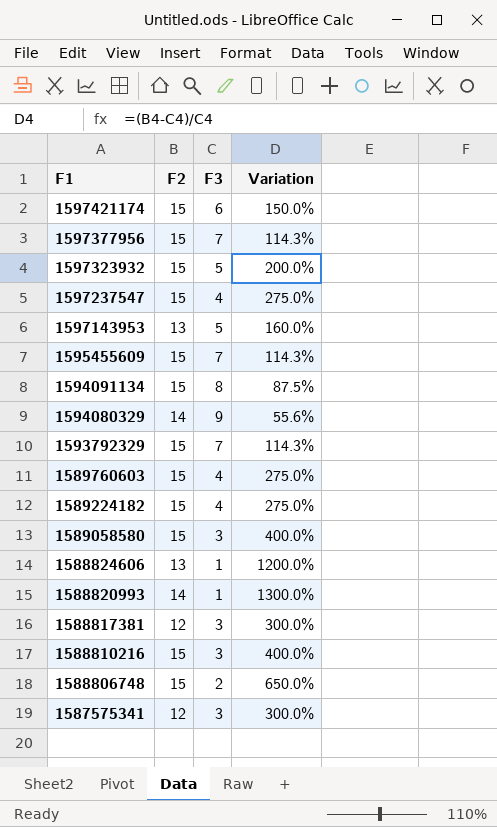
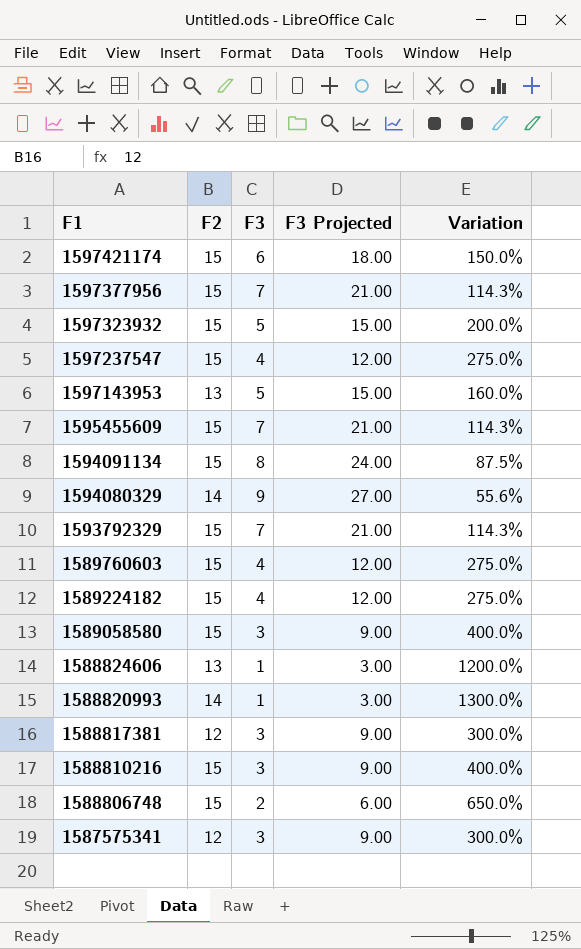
column F3 Projected | formula: none -> [F3] * 3

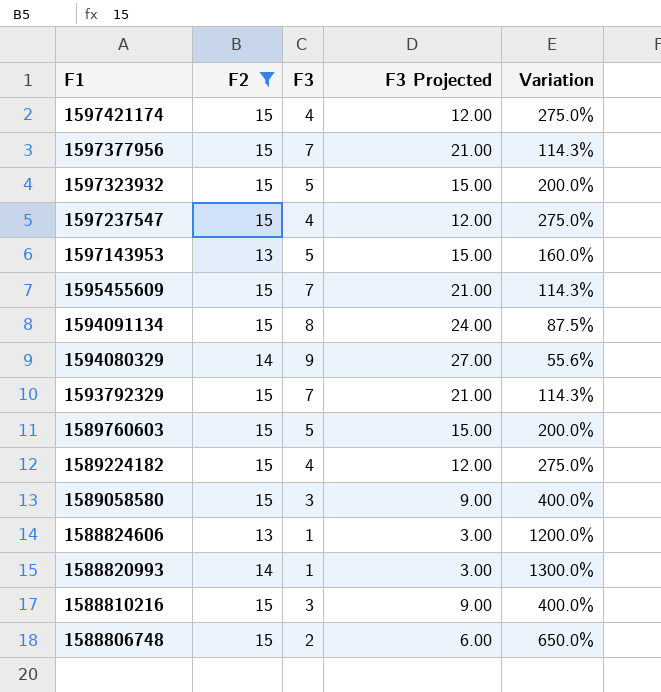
filter: none -> F2 != 12
1597421174 | F3: 6 -> 4
1597421174 | F3 Projected: 18.00 -> 12.00
1597421174 | Variation: 150.0% -> 275.0%
1589760603 | F3: 4 -> 5
1589760603 | F3 Projected: 12.00 -> 15.00
1589760603 | Variation: 275.0% -> 200.0%

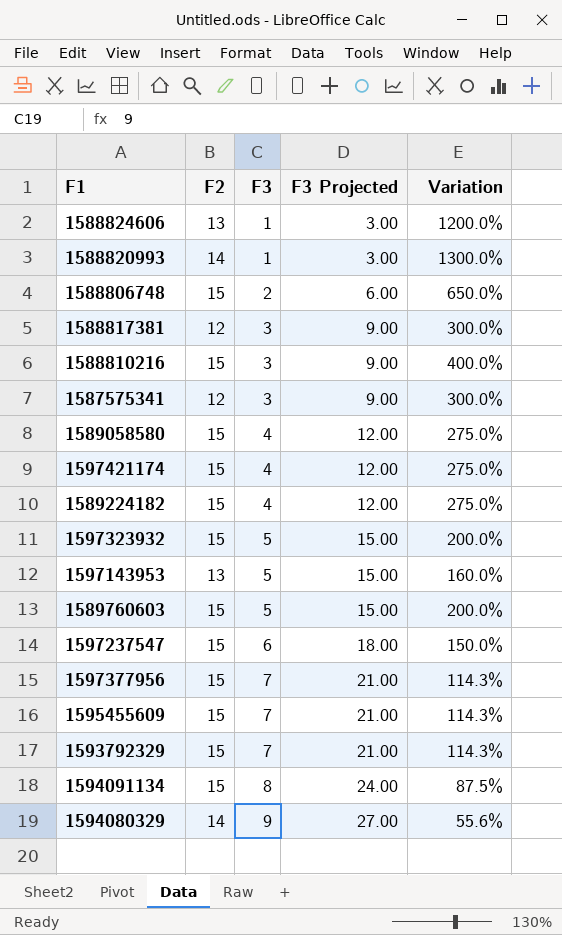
filter: F2 != 12 -> none
row order: F1 descending -> F3 ascending
1589058580 | F3: 3 -> 4
1589058580 | F3 Projected: 9.00 -> 12.00
1589058580 | Variation: 400.0% -> 275.0%
1597237547 | F3: 4 -> 6
1597237547 | F3 Projected: 12.00 -> 18.00
1597237547 | Variation: 275.0% -> 150.0%

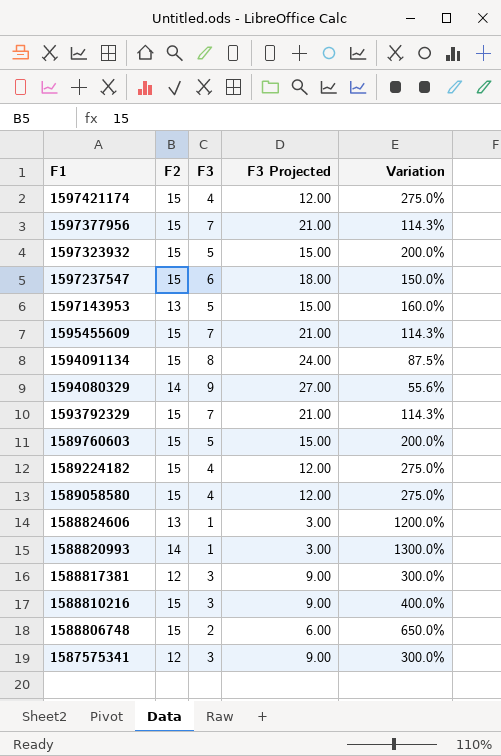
row order: F3 ascending -> F1 descending

